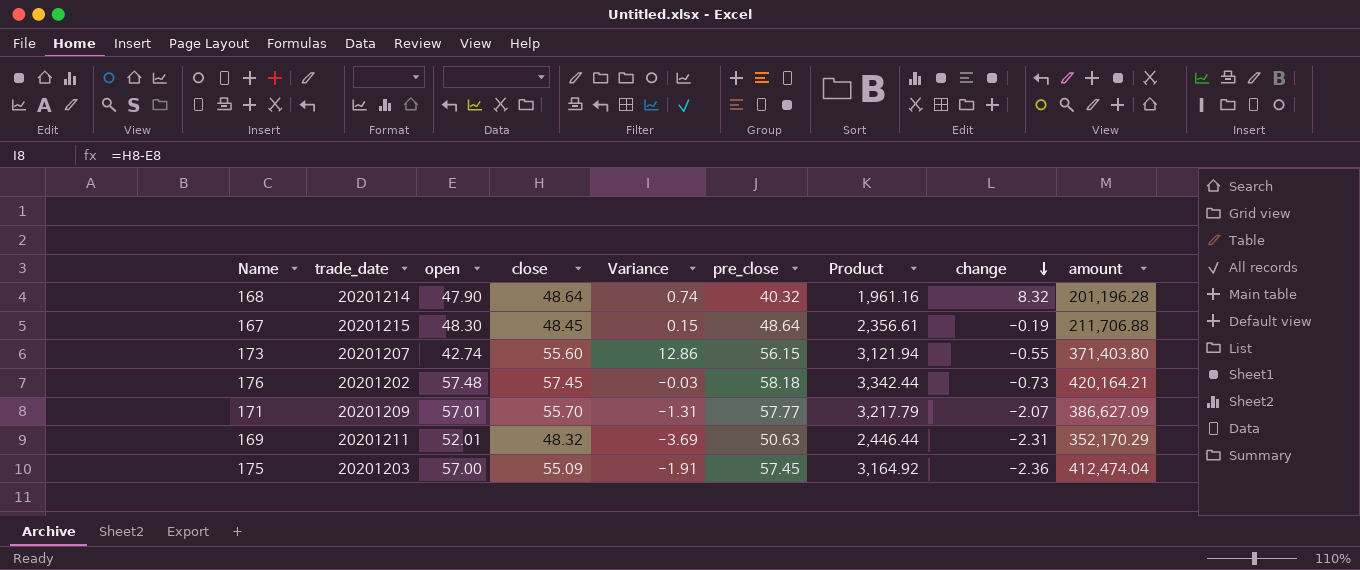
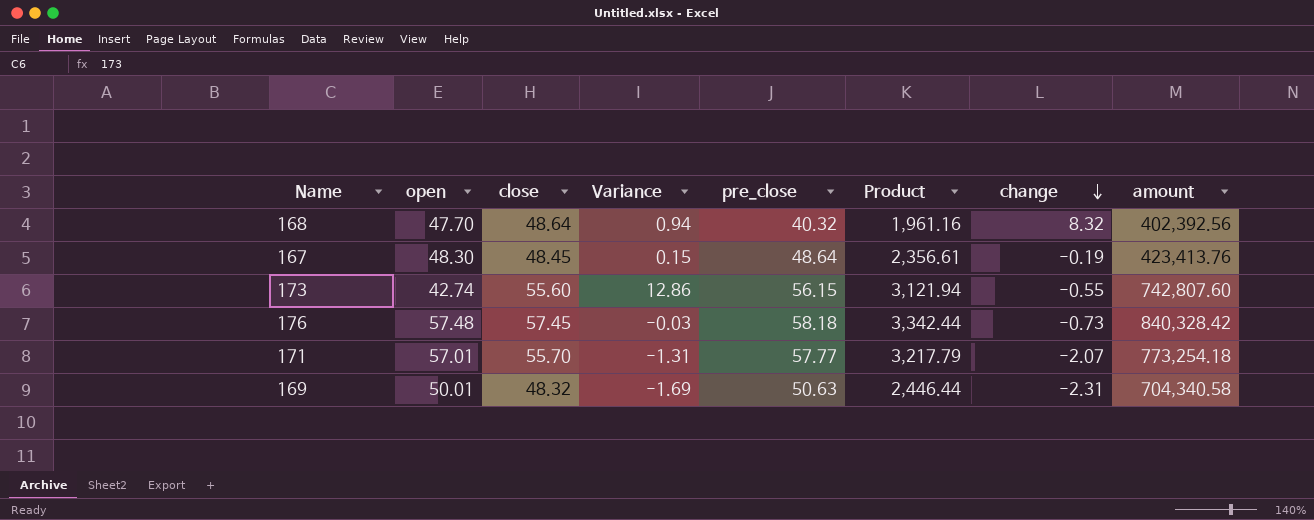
column trade_date | position: 2 -> none
row 175: 20201203 | 57.00 | 55.09 | -1.91 | 57.45 | 3,164.92 | -2.36 | 412,474.04 -> none
168 | open: 47.90 -> 47.70
168 | Variance: 0.74 -> 0.94
168 | amount: 201,196.28 -> 402,392.56
167 | amount: 211,706.88 -> 423,413.76
173 | amount: 371,403.80 -> 742,807.60
176 | amount: 420,164.21 -> 840,328.42
171 | amount: 386,627.09 -> 773,254.18
169 | open: 52.01 -> 50.01
169 | Variance: -3.69 -> -1.69
169 | amount: 352,170.29 -> 704,340.58

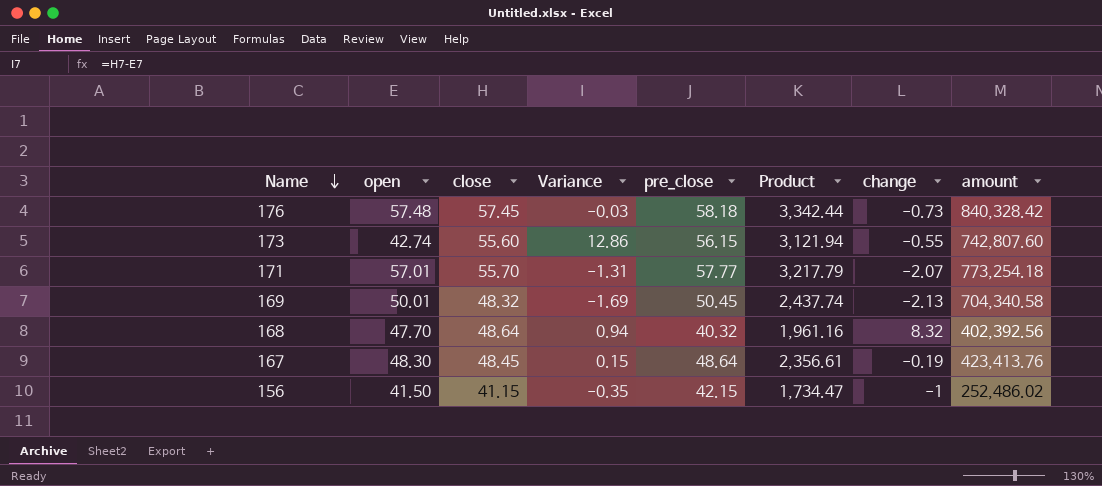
row order: change descending -> Name descending
169 | pre_close: 50.63 -> 50.45
169 | Product: 2,446.44 -> 2,437.74
169 | change: -2.31 -> -2.13
row 156: none -> 41.50 | 41.15 | -0.35 | 42.15 | 1,734.47 | -1 | 252,486.02

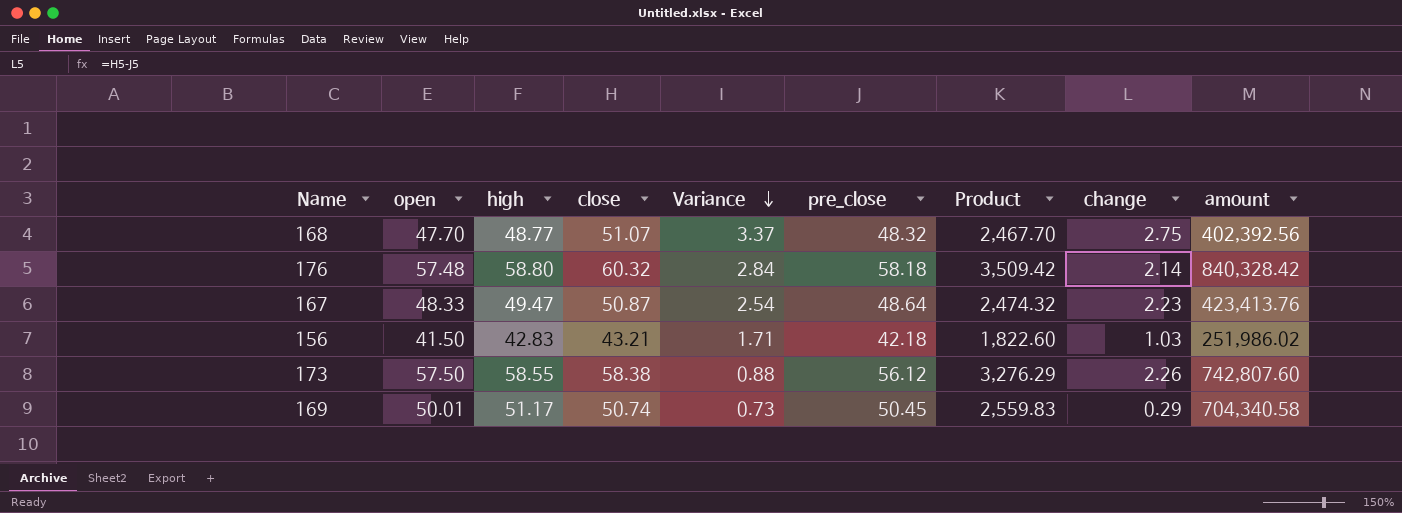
row order: Name descending -> Variance descending
column high | position: none -> 3
row 171: 57.01 | 55.70 | -1.31 | 57.77 | 3,217.79 | -2.07 | 773,254.18 -> none
168 | close: 48.64 -> 51.07
168 | Variance: 0.94 -> 3.37
168 | pre_close: 40.32 -> 48.32
168 | Product: 1,961.16 -> 2,467.70
168 | change: 8.32 -> 2.75
176 | close: 57.45 -> 60.32
176 | Variance: -0.03 -> 2.84
176 | Product: 3,342.44 -> 3,509.42
176 | change: -0.73 -> 2.14
167 | open: 48.30 -> 48.33
167 | close: 48.45 -> 50.87
167 | Variance: 0.15 -> 2.54
167 | Product: 2,356.61 -> 2,474.32
167 | change: -0.19 -> 2.23
156 | close: 41.15 -> 43.21
156 | Variance: -0.35 -> 1.71
156 | pre_close: 42.15 -> 42.18
156 | Product: 1,734.47 -> 1,822.60
156 | change: -1 -> 1.03
156 | amount: 252,486.02 -> 251,986.02
173 | open: 42.74 -> 57.50
173 | close: 55.60 -> 58.38
173 | Variance: 12.86 -> 0.88
173 | pre_close: 56.15 -> 56.12
173 | Product: 3,121.94 -> 3,276.29
173 | change: -0.55 -> 2.26
169 | close: 48.32 -> 50.74
169 | Variance: -1.69 -> 0.73
169 | Product: 2,437.74 -> 2,559.83
169 | change: -2.13 -> 0.29

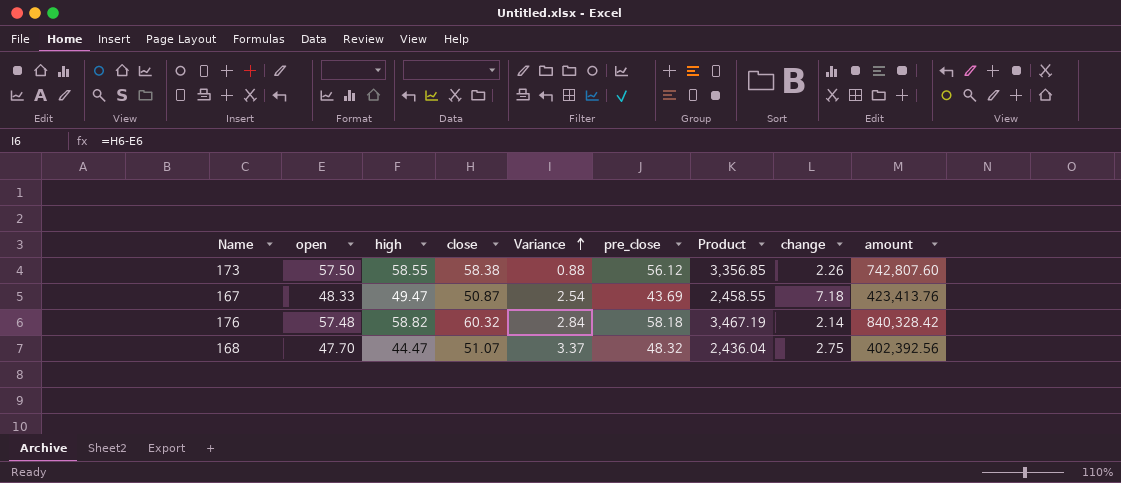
row order: Variance descending -> Variance ascending
column Product | formula: [close] * [pre_close] -> [open] * [close]
row 156: 41.50 | 42.83 | 43.21 | 1.71 | 42.18 | 1,822.60 | 1.03 | 251,986.02 -> none
row 169: 50.01 | 51.17 | 50.74 | 0.73 | 50.45 | 2,559.83 | 0.29 | 704,340.58 -> none
167 | pre_close: 48.64 -> 43.69
167 | change: 2.23 -> 7.18
176 | high: 58.80 -> 58.82
168 | high: 48.77 -> 44.47

